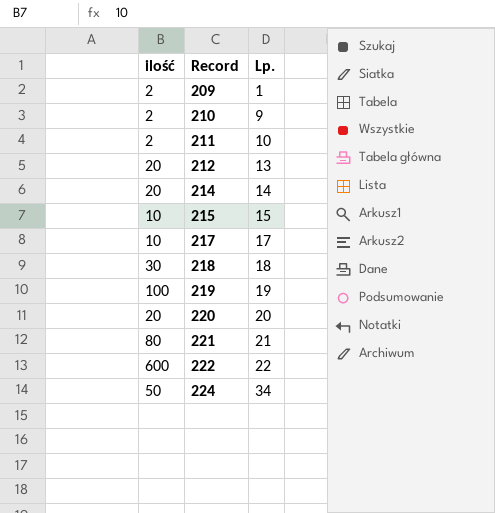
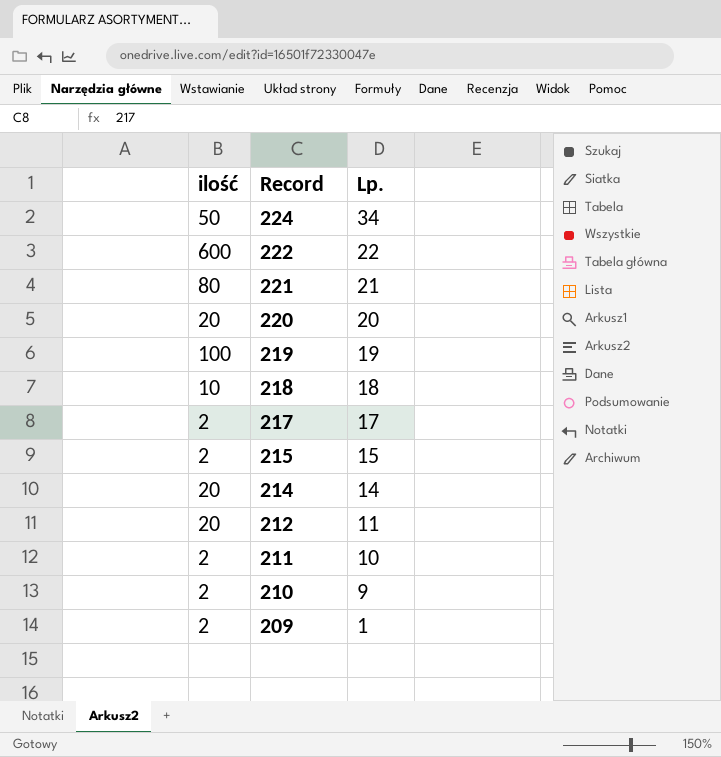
row order: Record ascending -> Record descending
218 | ilość: 30 -> 10
217 | ilość: 10 -> 2
215 | ilość: 10 -> 2
212 | Lp.: 13 -> 11

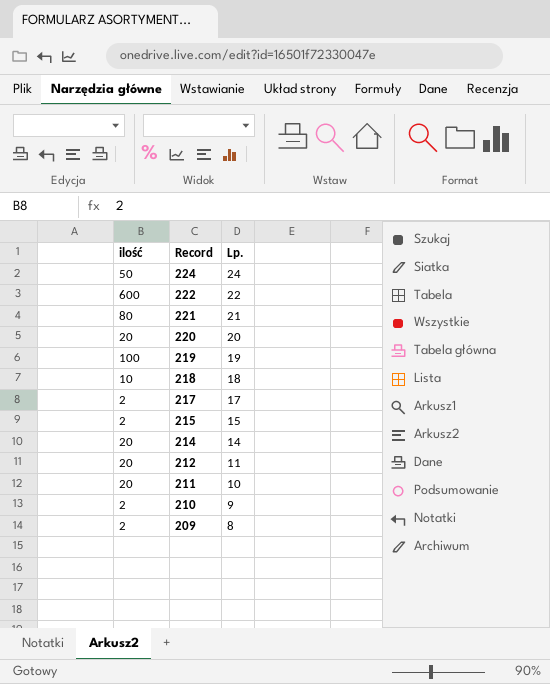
224 | Lp.: 34 -> 24
211 | ilość: 2 -> 20
209 | Lp.: 1 -> 8

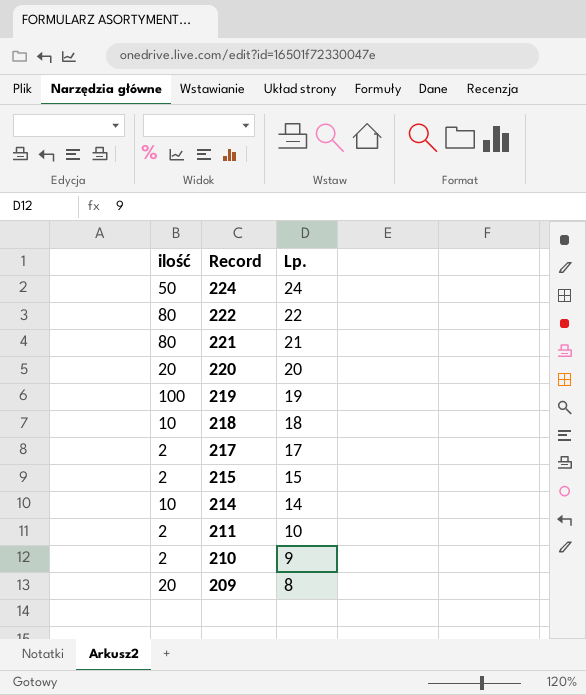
row 212: 20 | 11 -> none
222 | ilość: 600 -> 80
214 | ilość: 20 -> 10
211 | ilość: 20 -> 2
209 | ilość: 2 -> 20

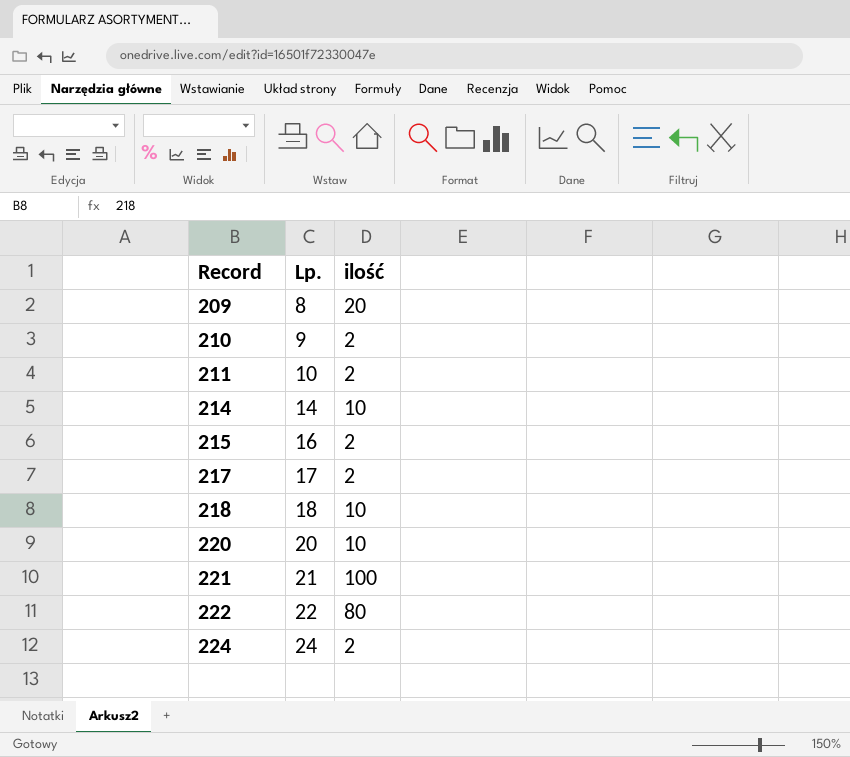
row order: Record descending -> Record ascending
column ilość | position: 1 -> 3
row 219: 100 | 19 -> none
215 | Lp.: 15 -> 16
220 | ilość: 20 -> 10
221 | ilość: 80 -> 100
224 | ilość: 50 -> 2

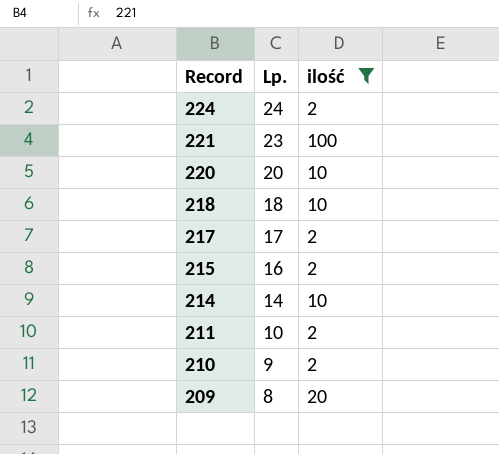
filter: none -> ilość != 80
row order: Record ascending -> Record descending
221 | Lp.: 21 -> 23

